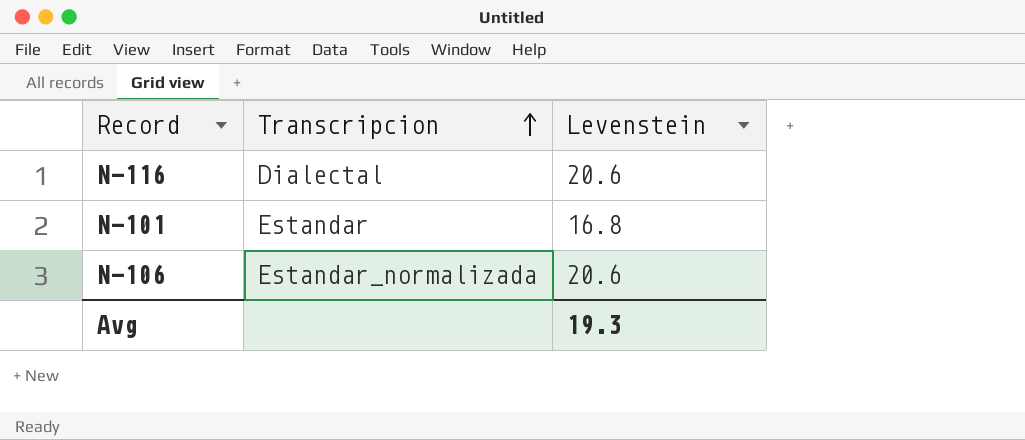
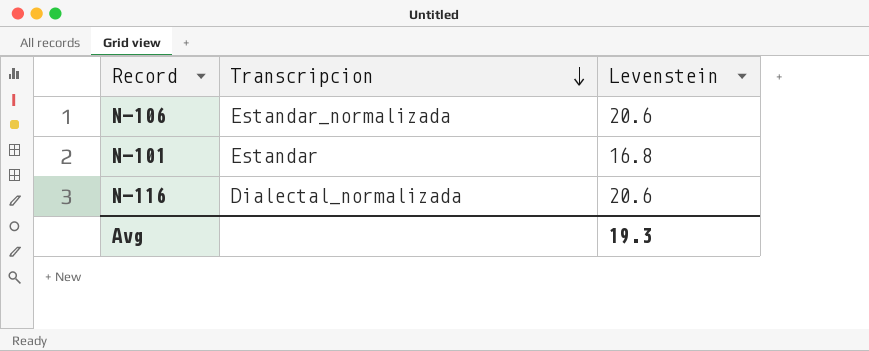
row order: Transcripcion ascending -> Transcripcion descending
N-116 | Transcripcion: Dialectal -> Dialectal_normalizada

